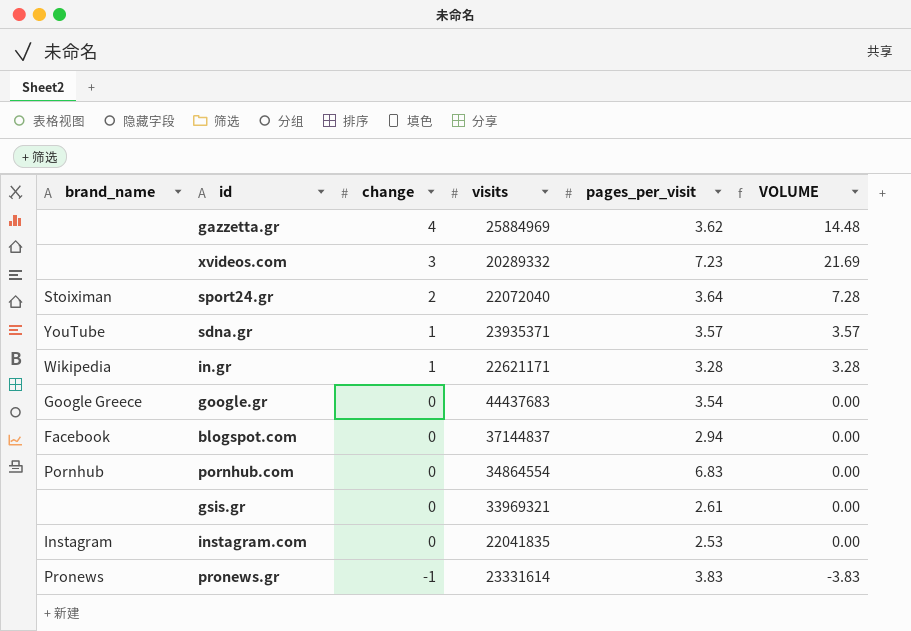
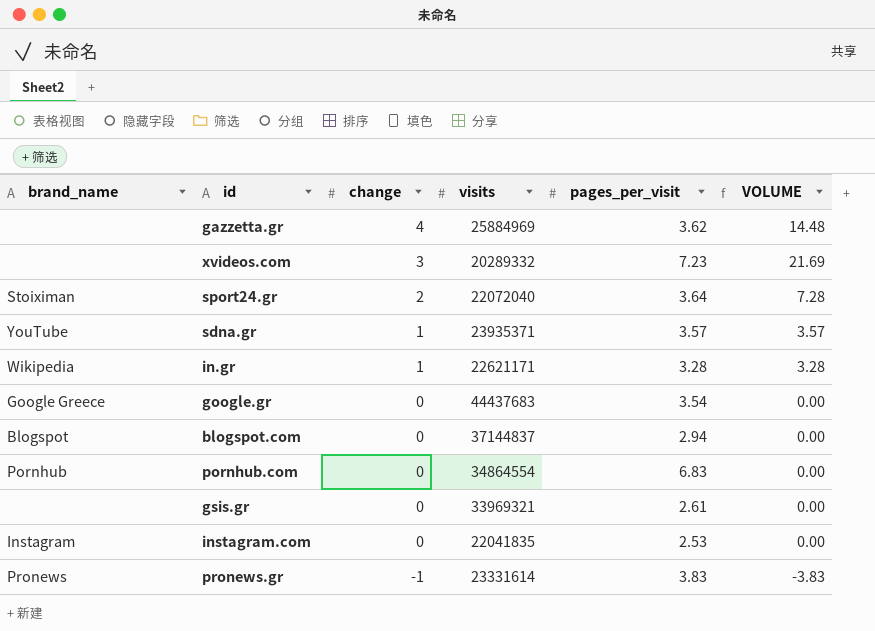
blogspot.com | brand_name: Facebook -> Blogspot

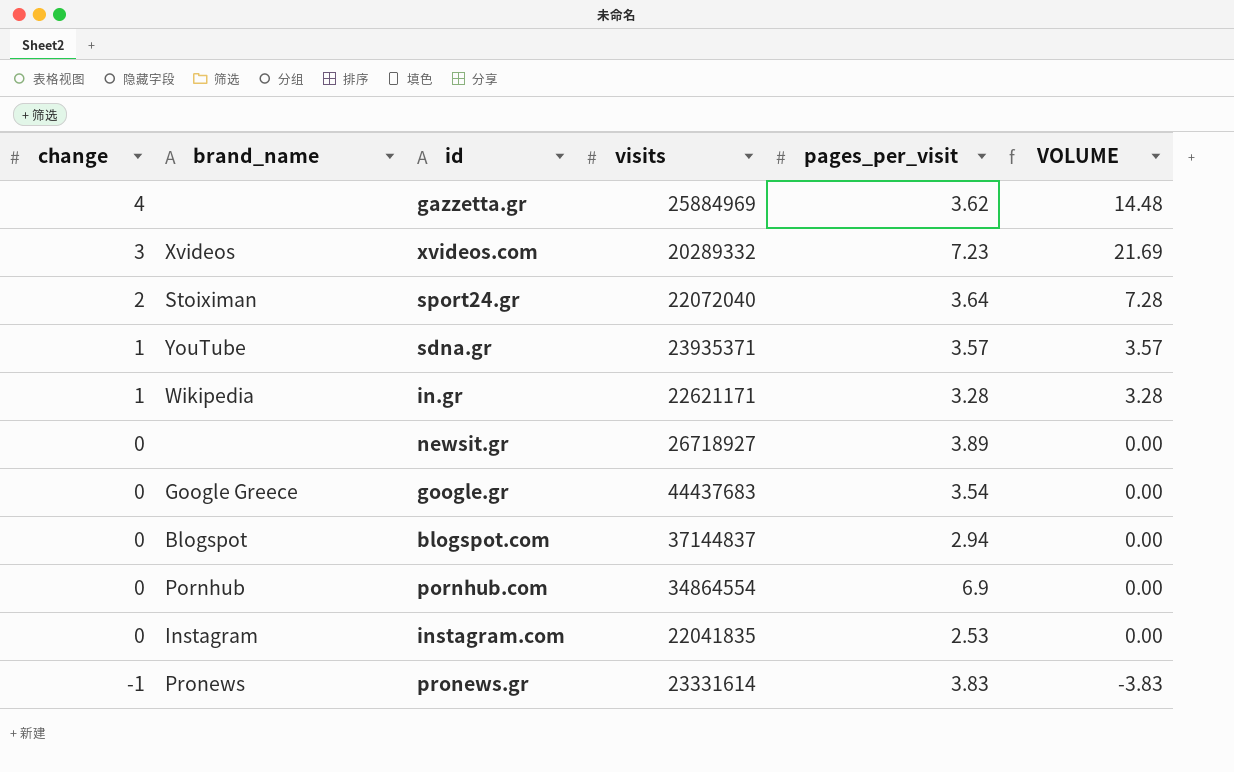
column change | position: 3 -> 1
row gsis.gr: none | 0 | 33969321 | 2.61 | 0.00 -> none
xvideos.com | brand_name: none -> Xvideos
row newsit.gr: none -> 0 | none | 26718927 | 3.89 | 0.00
pornhub.com | pages_per_visit: 6.83 -> 6.9

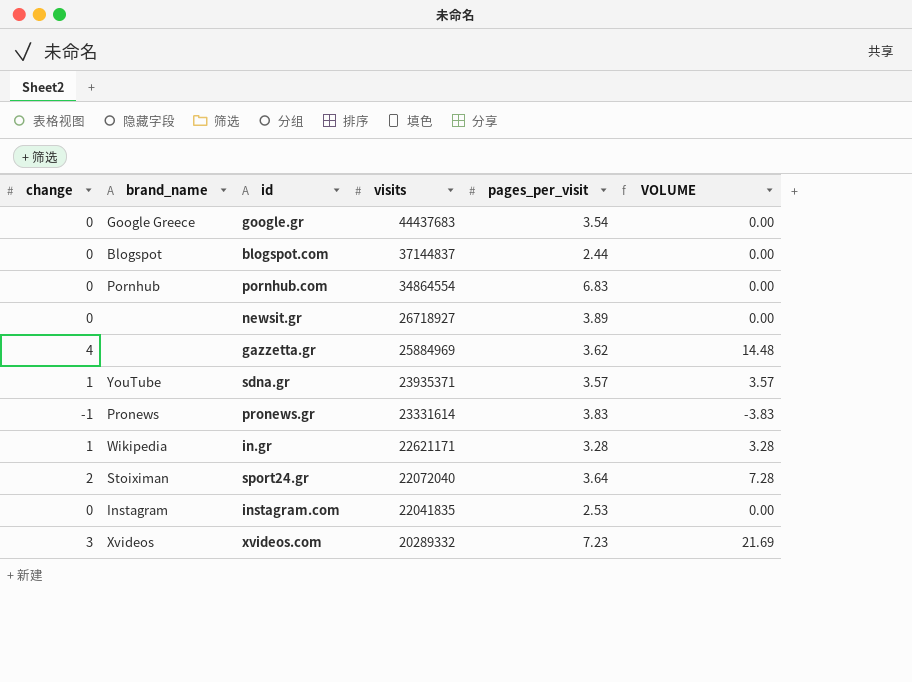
row order: change descending -> visits descending
blogspot.com | pages_per_visit: 2.94 -> 2.44
pornhub.com | pages_per_visit: 6.9 -> 6.83

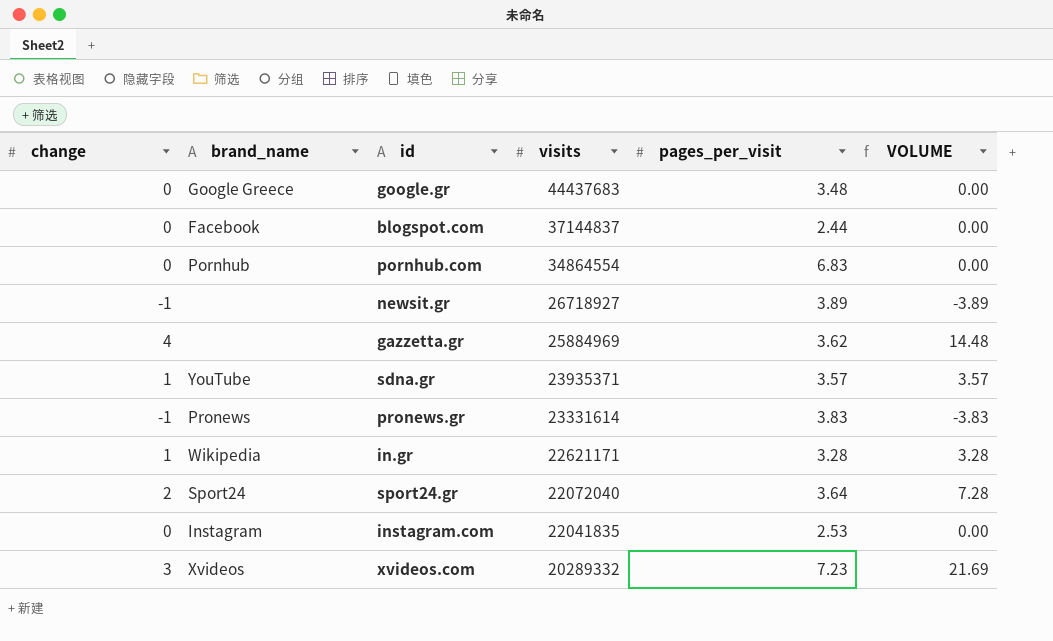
google.gr | pages_per_visit: 3.54 -> 3.48
blogspot.com | brand_name: Blogspot -> Facebook
newsit.gr | change: 0 -> -1
newsit.gr | VOLUME: 0.00 -> -3.89
sport24.gr | brand_name: Stoiximan -> Sport24

